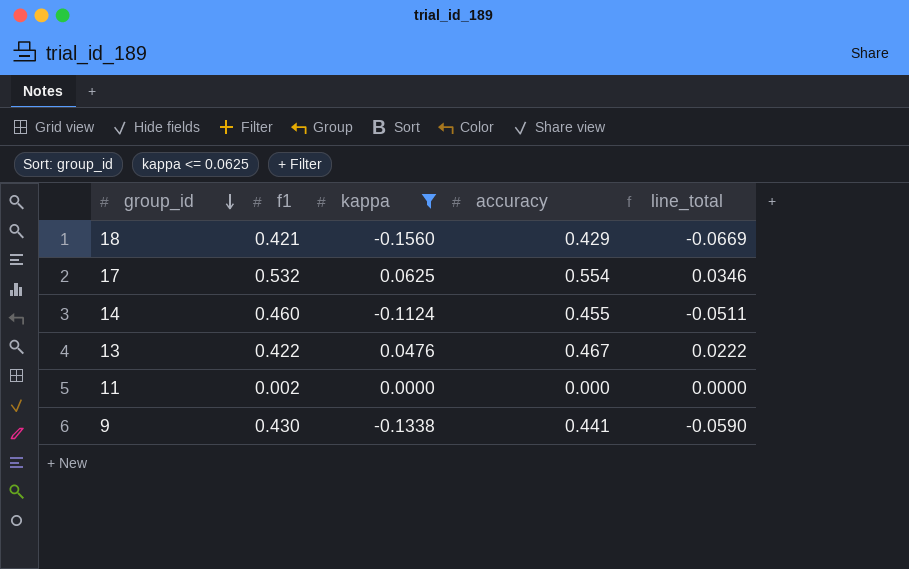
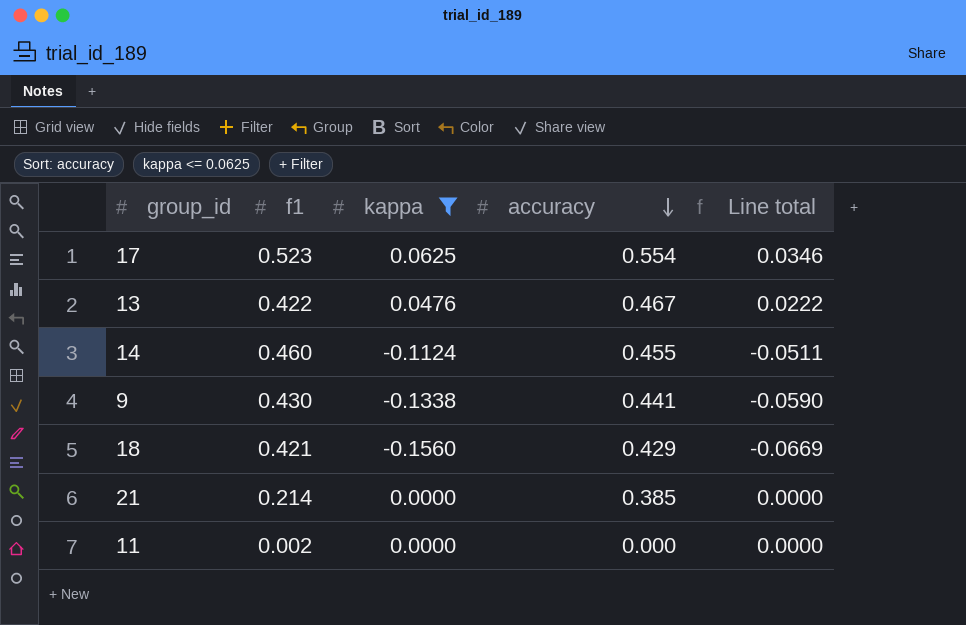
row order: group_id descending -> accuracy descending
column name: line_total -> Line total
17 | f1: 0.532 -> 0.523
row 21: none -> 0.214 | 0.0000 | 0.385 | 0.0000

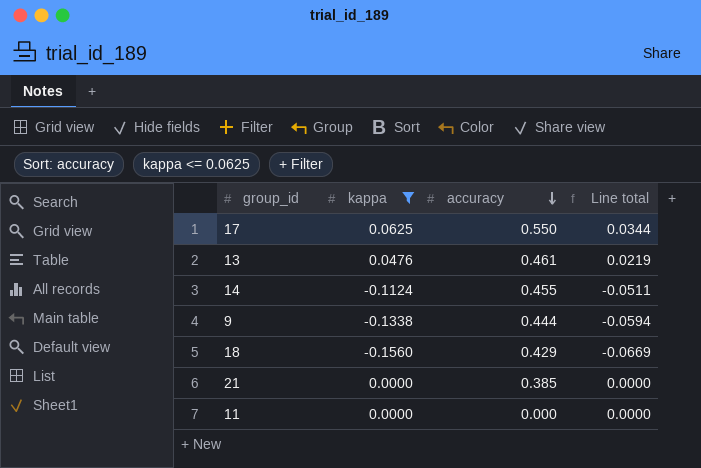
column f1 | position: 2 -> none
17 | accuracy: 0.554 -> 0.550
17 | Line total: 0.0346 -> 0.0344
13 | accuracy: 0.467 -> 0.461
13 | Line total: 0.0222 -> 0.0219
9 | accuracy: 0.441 -> 0.444
9 | Line total: -0.0590 -> -0.0594

